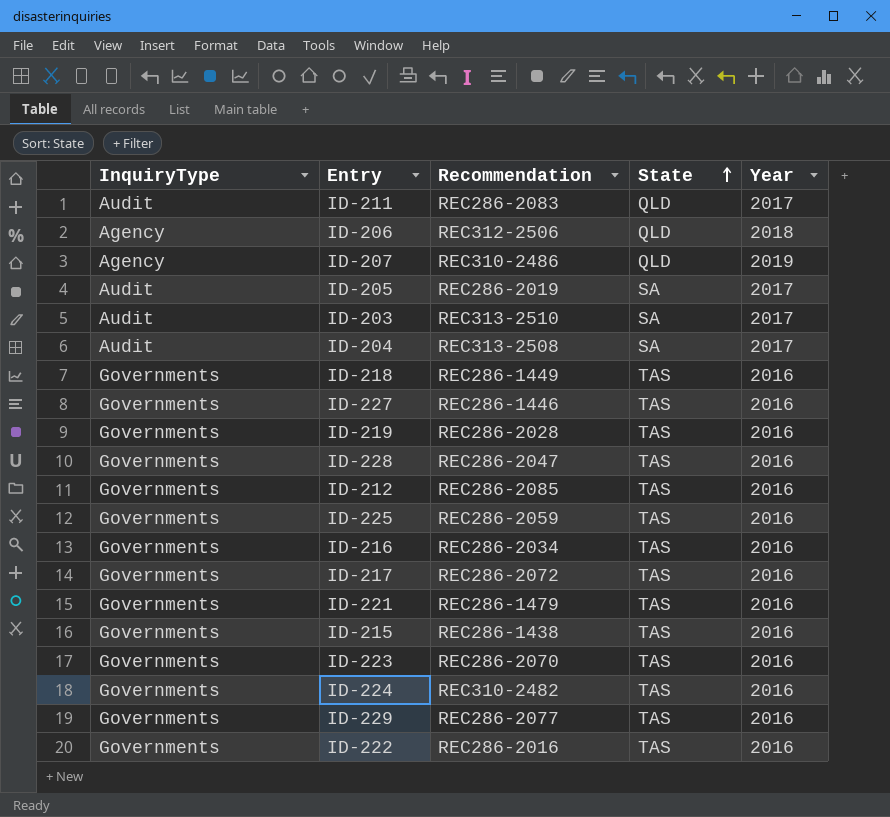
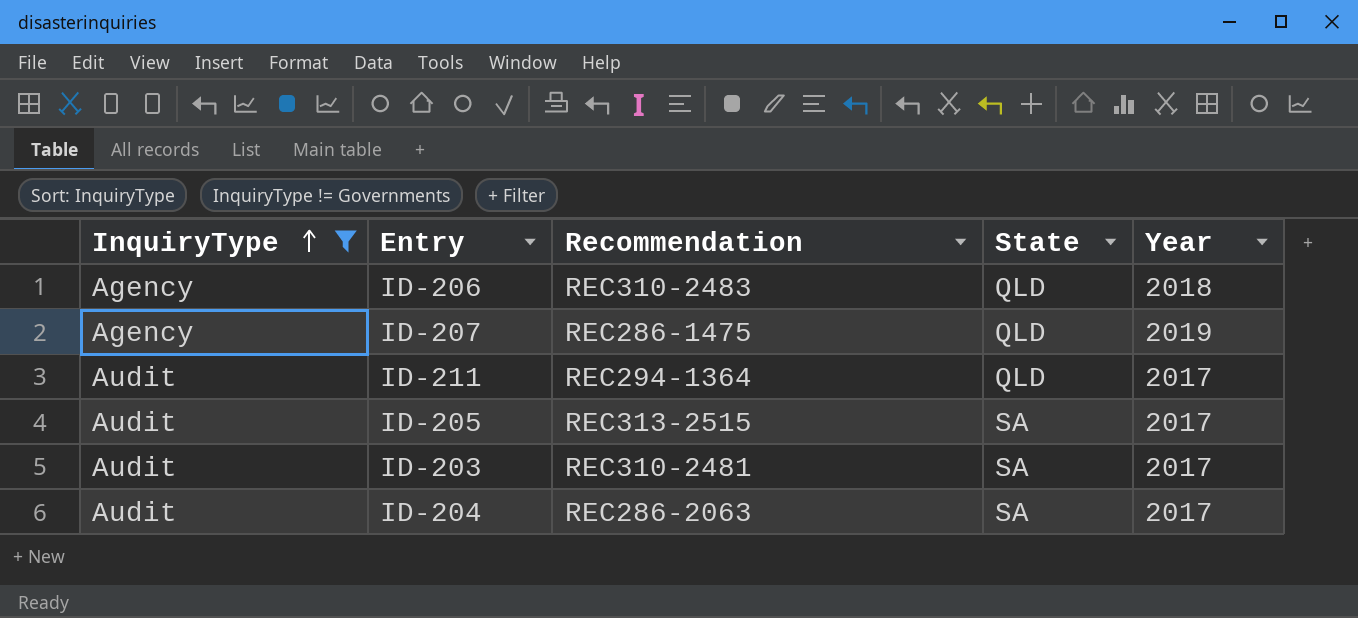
filter: none -> InquiryType != Governments
row order: State ascending -> InquiryType ascending
ID-206 | Recommendation: REC312-2506 -> REC310-2483
ID-207 | Recommendation: REC310-2486 -> REC286-1475
ID-211 | Recommendation: REC286-2083 -> REC294-1364
ID-205 | Recommendation: REC286-2019 -> REC313-2515
ID-203 | Recommendation: REC313-2510 -> REC310-2481
ID-204 | Recommendation: REC313-2508 -> REC286-2063

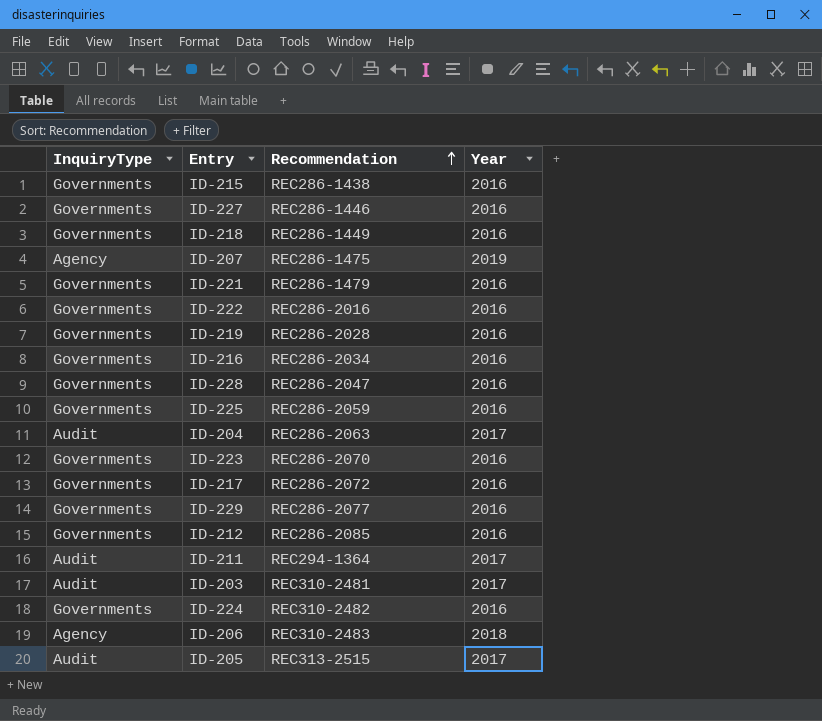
filter: InquiryType != Governments -> none
row order: InquiryType ascending -> Recommendation ascending
column State | position: 4 -> none

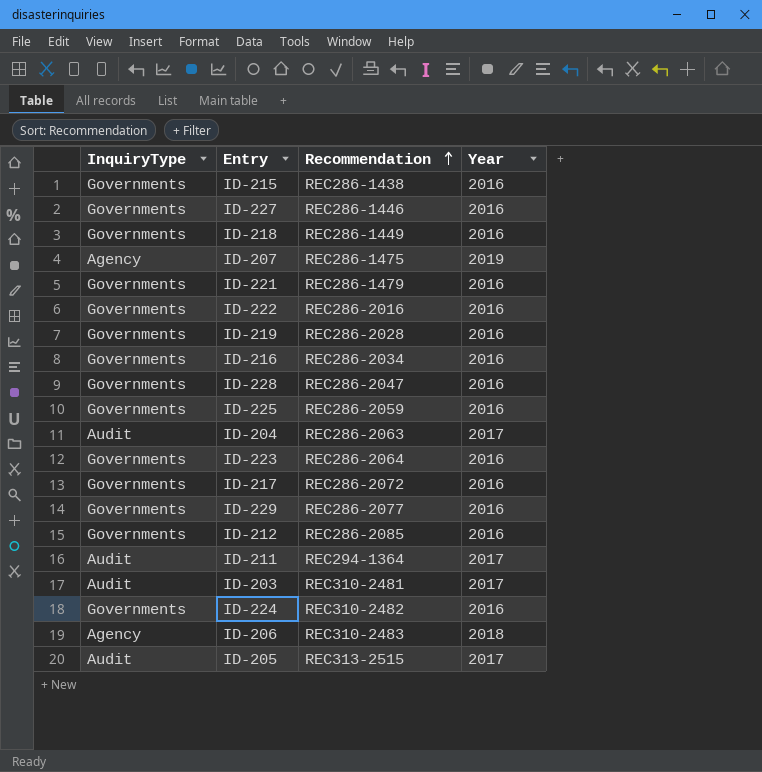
ID-223 | Recommendation: REC286-2070 -> REC286-2064

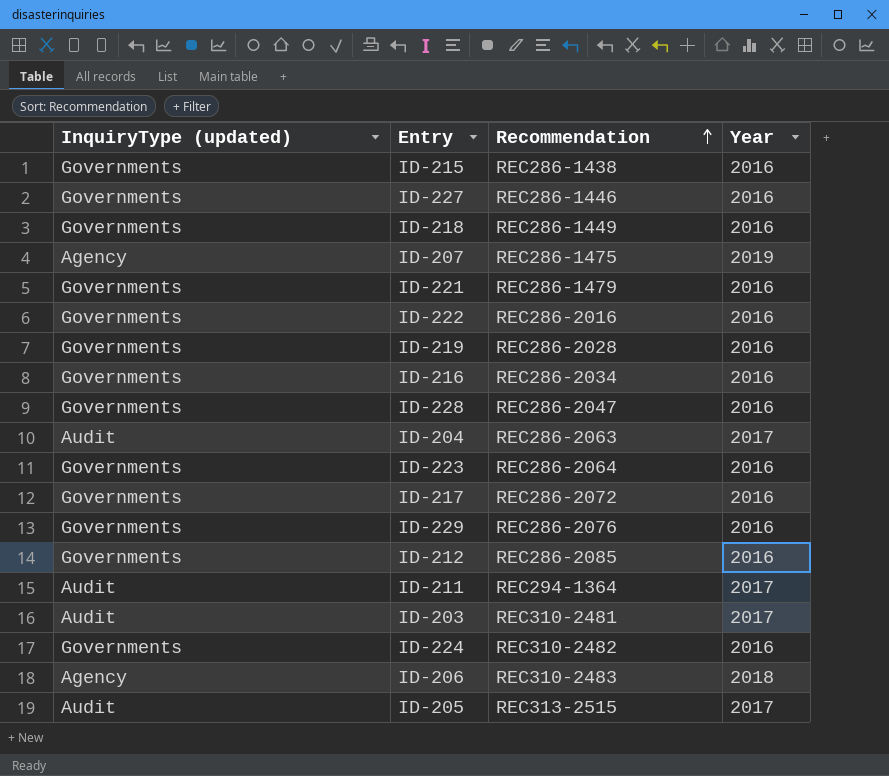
column name: InquiryType -> InquiryType (updated)
row ID-225: Governments | REC286-2059 | 2016 -> none
ID-229 | Recommendation: REC286-2077 -> REC286-2076

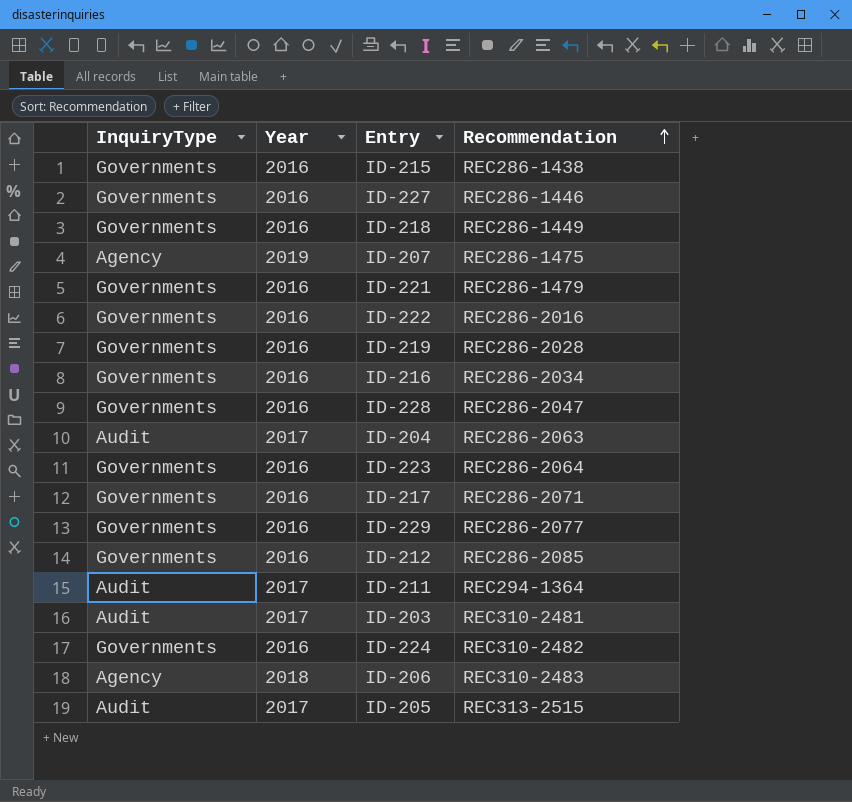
column name: InquiryType (updated) -> InquiryType
column Year | position: 4 -> 2
ID-217 | Recommendation: REC286-2072 -> REC286-2071
ID-229 | Recommendation: REC286-2076 -> REC286-2077

